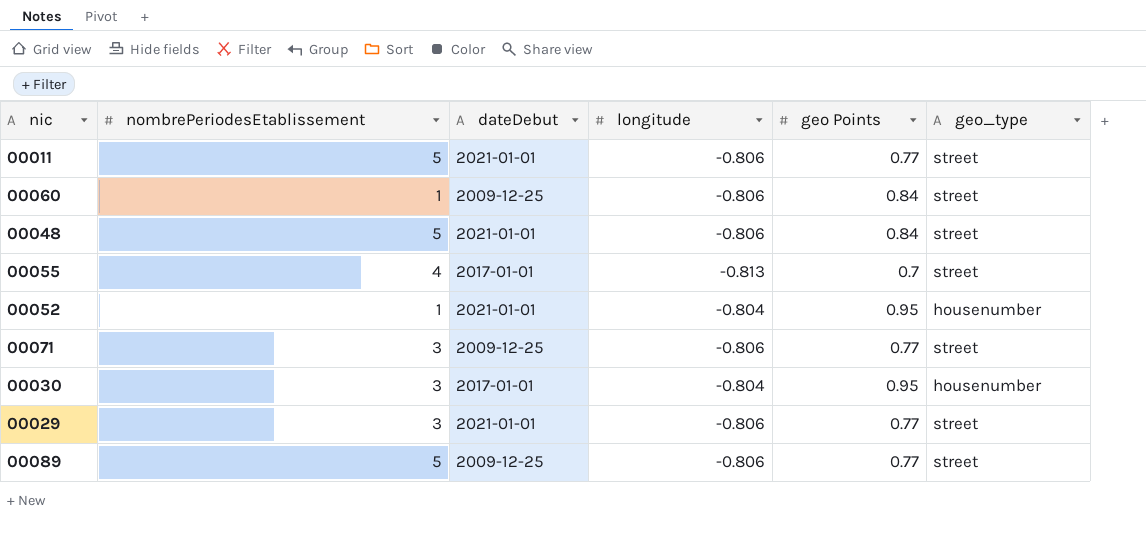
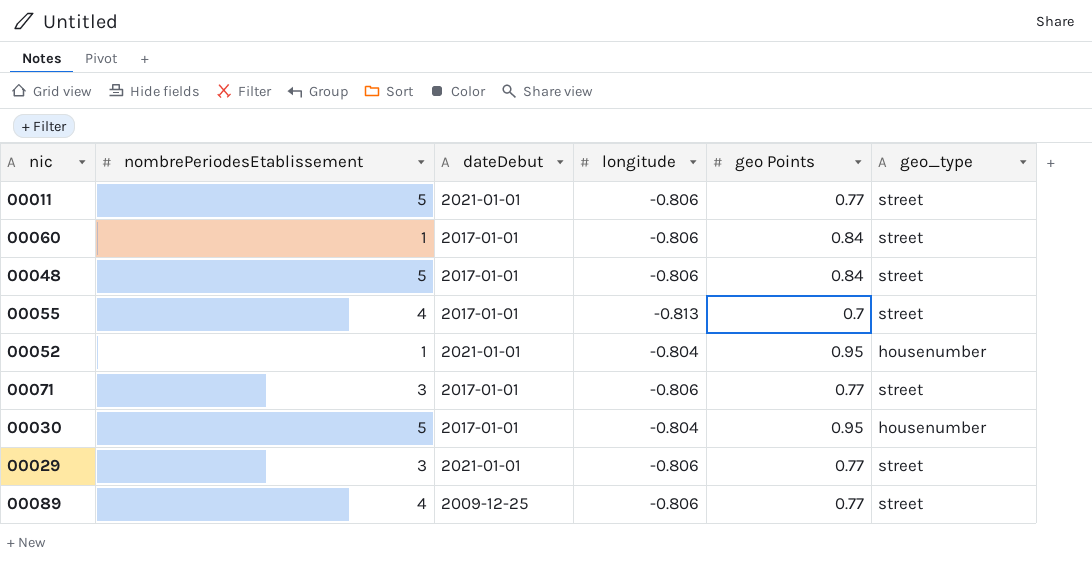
00060 | dateDebut: 2009-12-25 -> 2017-01-01
00048 | dateDebut: 2021-01-01 -> 2017-01-01
00071 | dateDebut: 2009-12-25 -> 2017-01-01
00030 | nombrePeriodesEtablissement: 3 -> 5
00089 | nombrePeriodesEtablissement: 5 -> 4

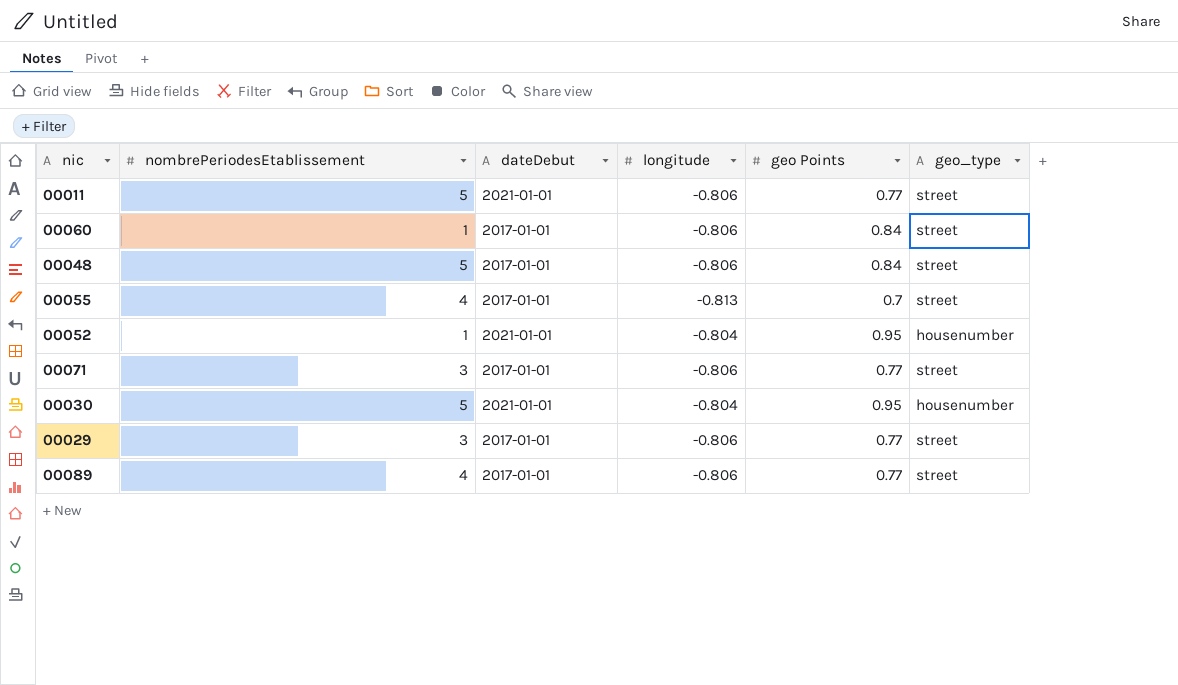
00030 | dateDebut: 2017-01-01 -> 2021-01-01
00029 | dateDebut: 2021-01-01 -> 2017-01-01
00089 | dateDebut: 2009-12-25 -> 2017-01-01

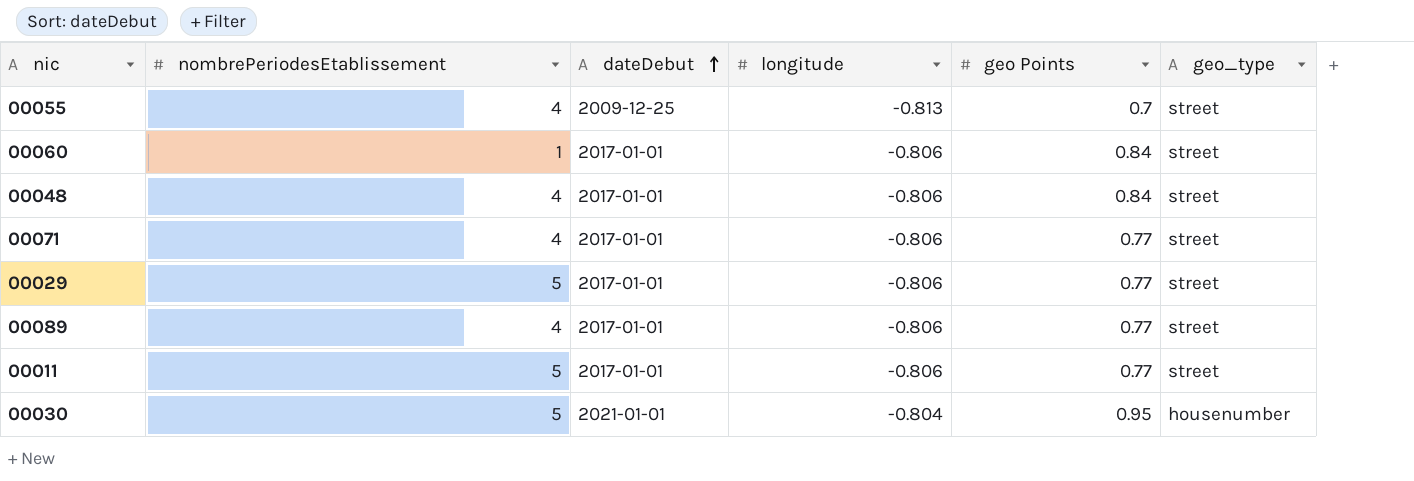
row order: none -> dateDebut ascending
row 00052: 1 | 2021-01-01 | -0.804 | 0.95 | housenumber -> none
00055 | dateDebut: 2017-01-01 -> 2009-12-25
00048 | nombrePeriodesEtablissement: 5 -> 4
00071 | nombrePeriodesEtablissement: 3 -> 4
00029 | nombrePeriodesEtablissement: 3 -> 5
00011 | dateDebut: 2021-01-01 -> 2017-01-01

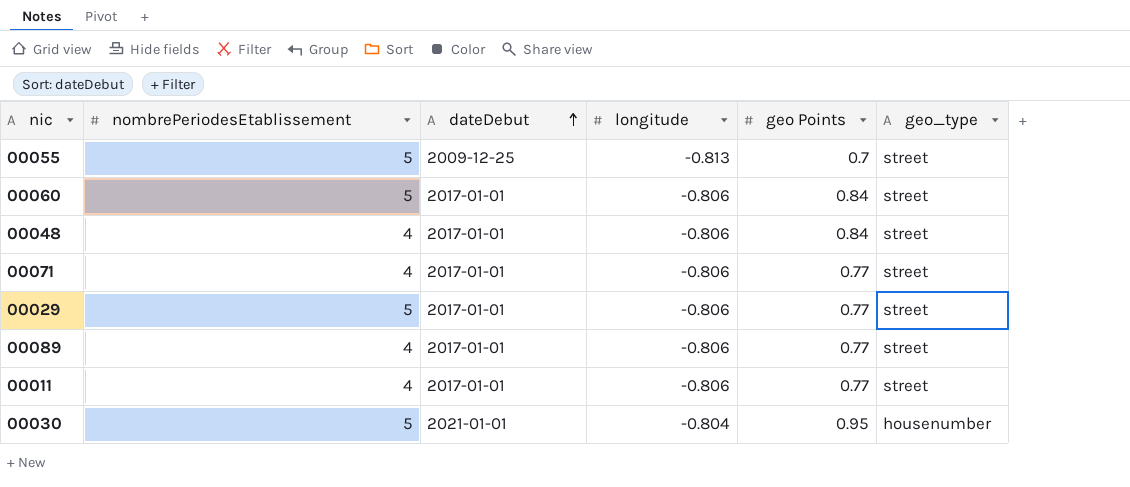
00055 | nombrePeriodesEtablissement: 4 -> 5
00060 | nombrePeriodesEtablissement: 1 -> 5
00011 | nombrePeriodesEtablissement: 5 -> 4

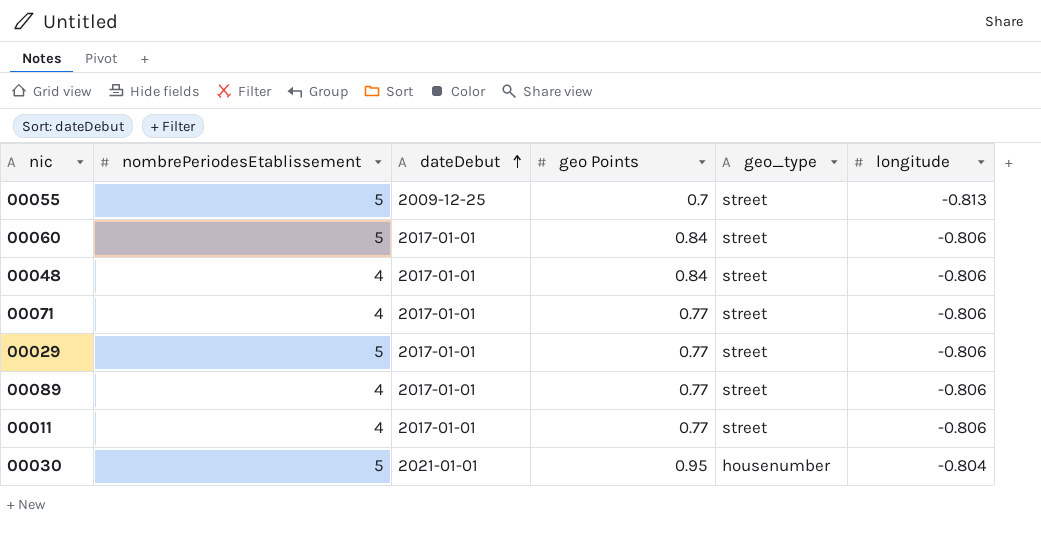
column longitude | position: 4 -> 6

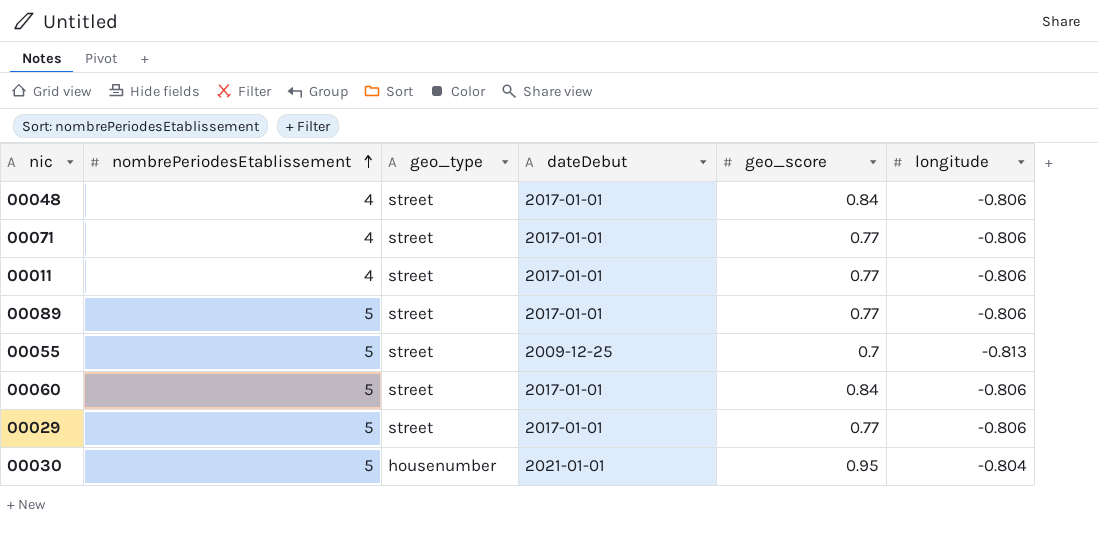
row order: dateDebut ascending -> nombrePeriodesEtablissement ascending
column geo_type | position: 5 -> 3
column name: geo Points -> geo_score
00089 | nombrePeriodesEtablissement: 4 -> 5

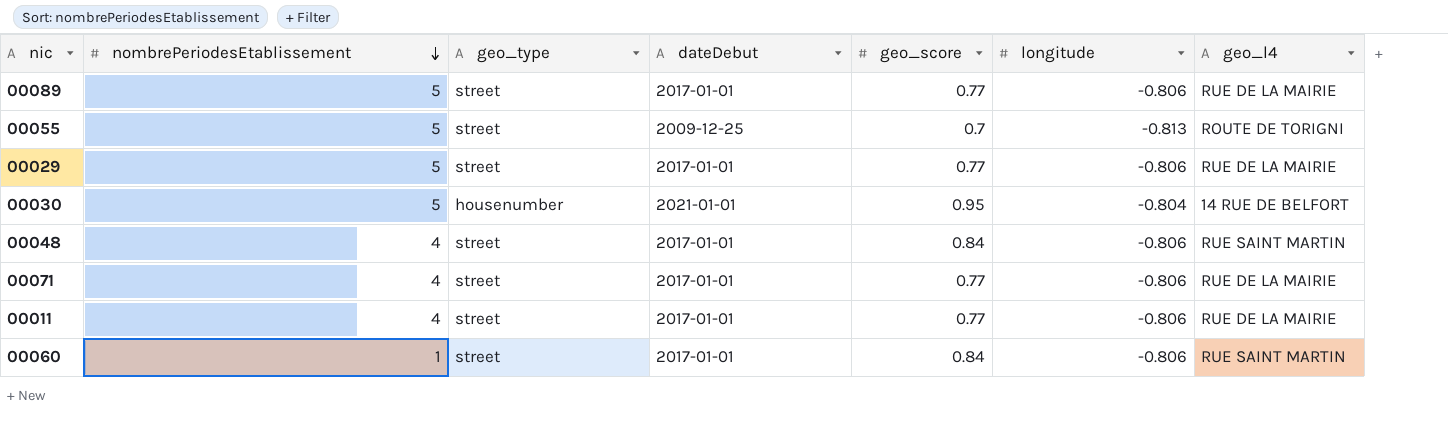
row order: nombrePeriodesEtablissement ascending -> nombrePeriodesEtablissement descending
column geo_l4 | position: none -> 7
00060 | nombrePeriodesEtablissement: 5 -> 1

